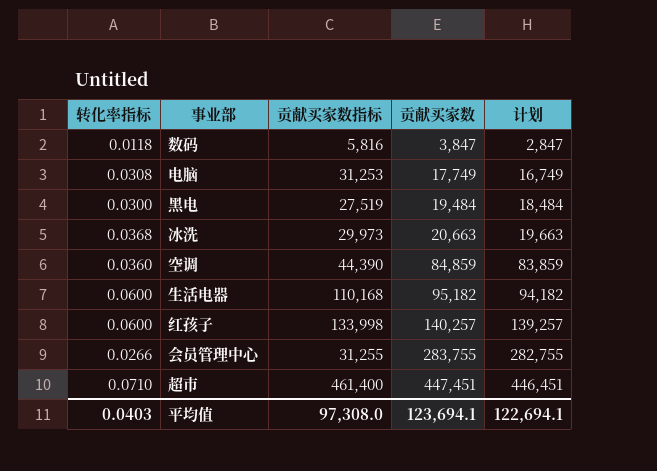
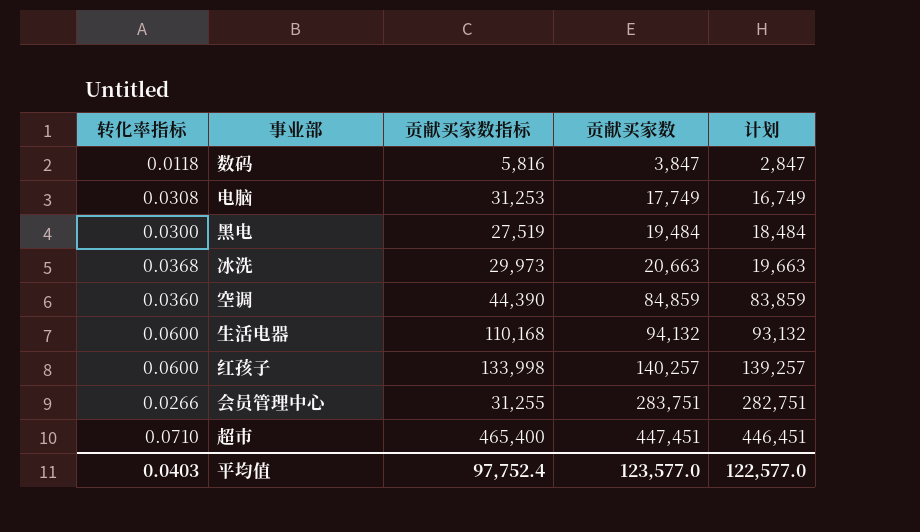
生活电器 | 贡献买家数: 95,182 -> 94,132
生活电器 | 计划: 94,182 -> 93,132
会员管理中心 | 贡献买家数: 283,755 -> 283,751
会员管理中心 | 计划: 282,755 -> 282,751
超市 | 贡献买家数指标: 461,400 -> 465,400
平均值 | 贡献买家数指标: 97,308.0 -> 97,752.4
平均值 | 贡献买家数: 123,694.1 -> 123,577.0
平均值 | 计划: 122,694.1 -> 122,577.0

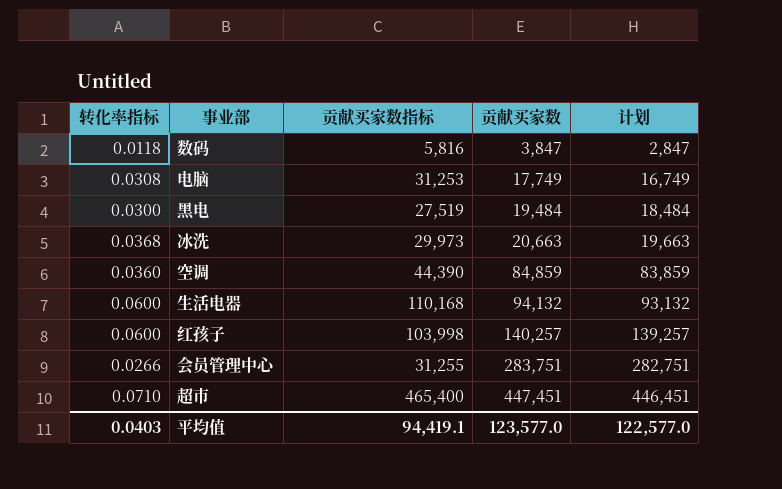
红孩子 | 贡献买家数指标: 133,998 -> 103,998
平均值 | 贡献买家数指标: 97,752.4 -> 94,419.1

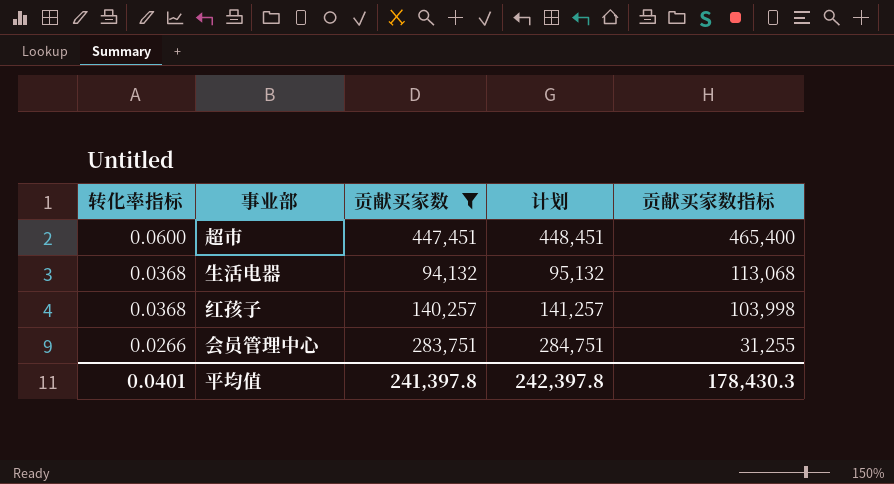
filter: none -> 贡献买家数 >= 94,132
row order: 贡献买家数 ascending -> 转化率指标 descending
column 计划 | formula: [贡献买家数] - 1000 -> [贡献买家数] + 1000
column 贡献买家数指标 | position: 3 -> 5
超市 | 转化率指标: 0.0710 -> 0.0600
生活电器 | 转化率指标: 0.0600 -> 0.0368
生活电器 | 贡献买家数指标: 110,168 -> 113,068
红孩子 | 转化率指标: 0.0600 -> 0.0368
平均值 | 转化率指标: 0.0403 -> 0.0401
平均值 | 贡献买家数: 123,577.0 -> 241,397.8
平均值 | 计划: 122,577.0 -> 242,397.8
平均值 | 贡献买家数指标: 94,419.1 -> 178,430.3

